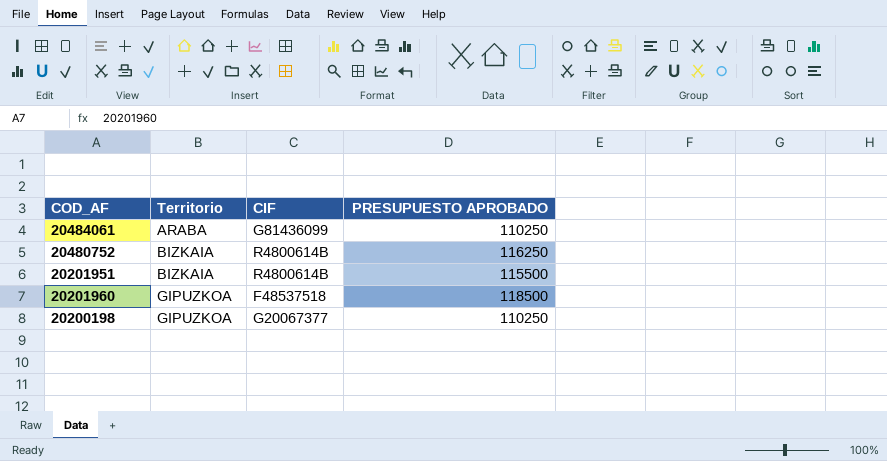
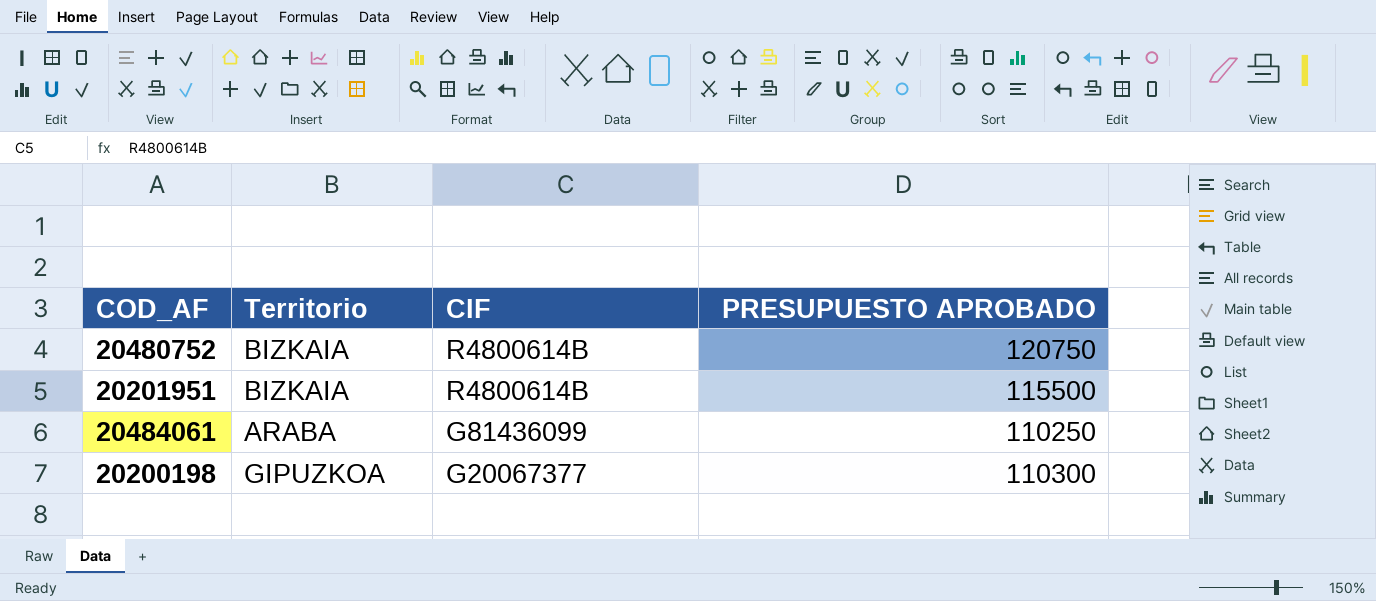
row order: Territorio ascending -> CIF descending
row 20201960: GIPUZKOA | F48537518 | 118500 -> none
20480752 | PRESUPUESTO APROBADO: 116250 -> 120750
20200198 | PRESUPUESTO APROBADO: 110250 -> 110300

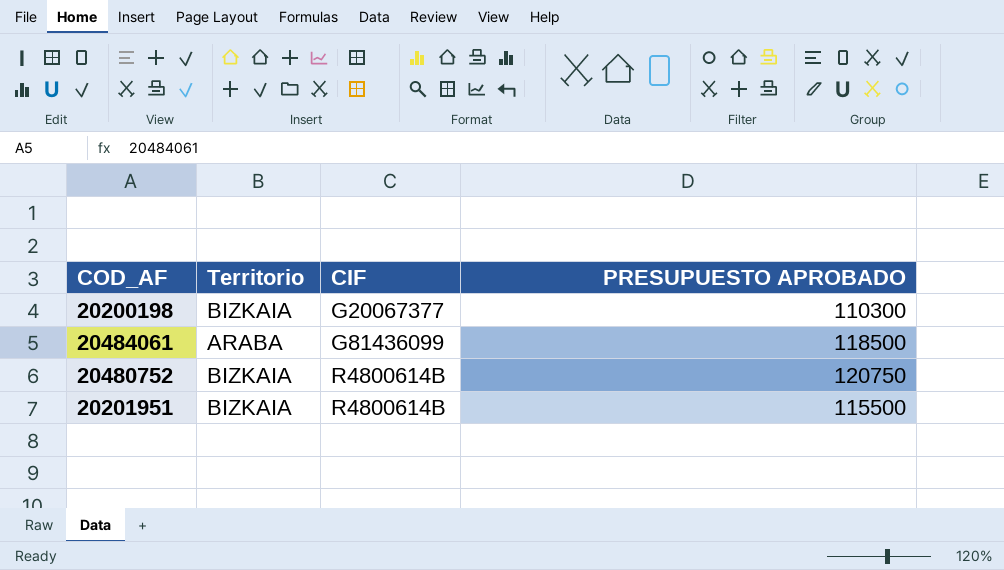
row order: CIF descending -> CIF ascending
20200198 | Territorio: GIPUZKOA -> BIZKAIA
20484061 | PRESUPUESTO APROBADO: 110250 -> 118500

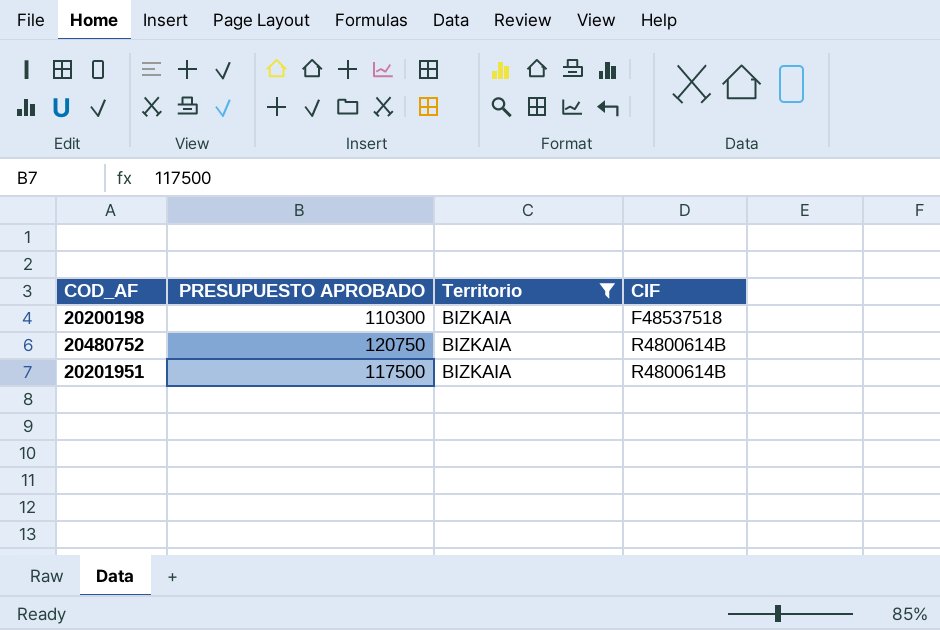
filter: none -> Territorio = BIZKAIA
column PRESUPUESTO APROBADO | position: 4 -> 2
20200198 | CIF: G20067377 -> F48537518
20201951 | PRESUPUESTO APROBADO: 115500 -> 117500

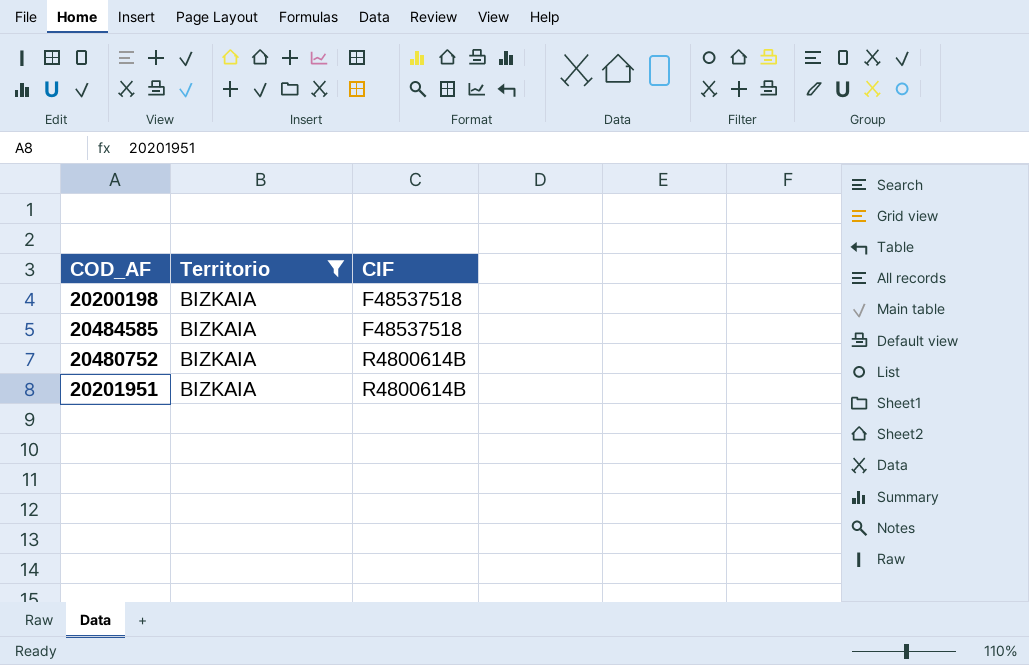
column PRESUPUESTO APROBADO | position: 2 -> none
row 20484585: none -> BIZKAIA | F48537518

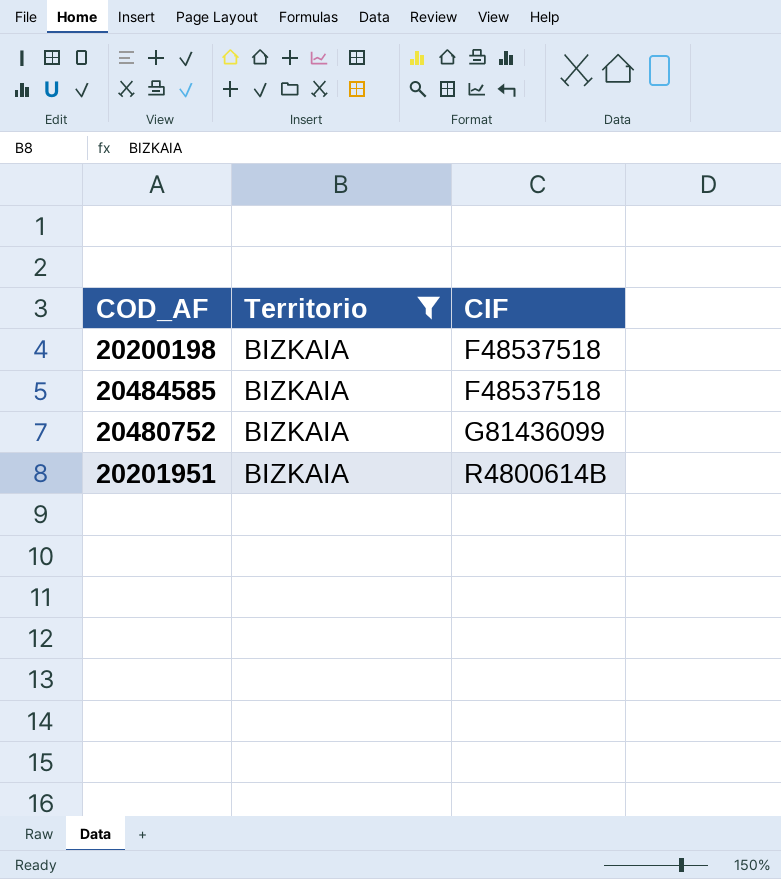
20480752 | CIF: R4800614B -> G81436099

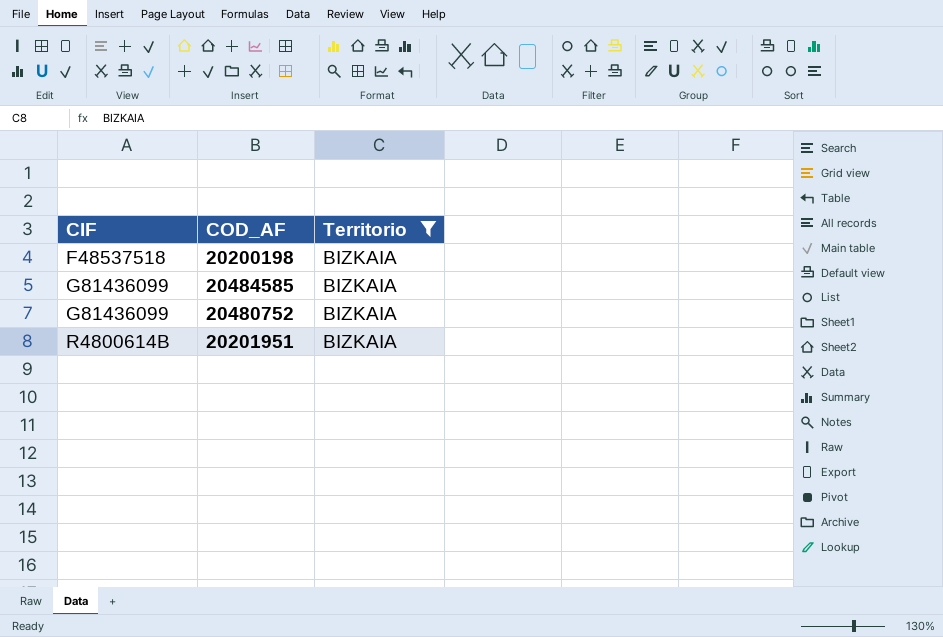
column CIF | position: 3 -> 1
20484585 | CIF: F48537518 -> G81436099

